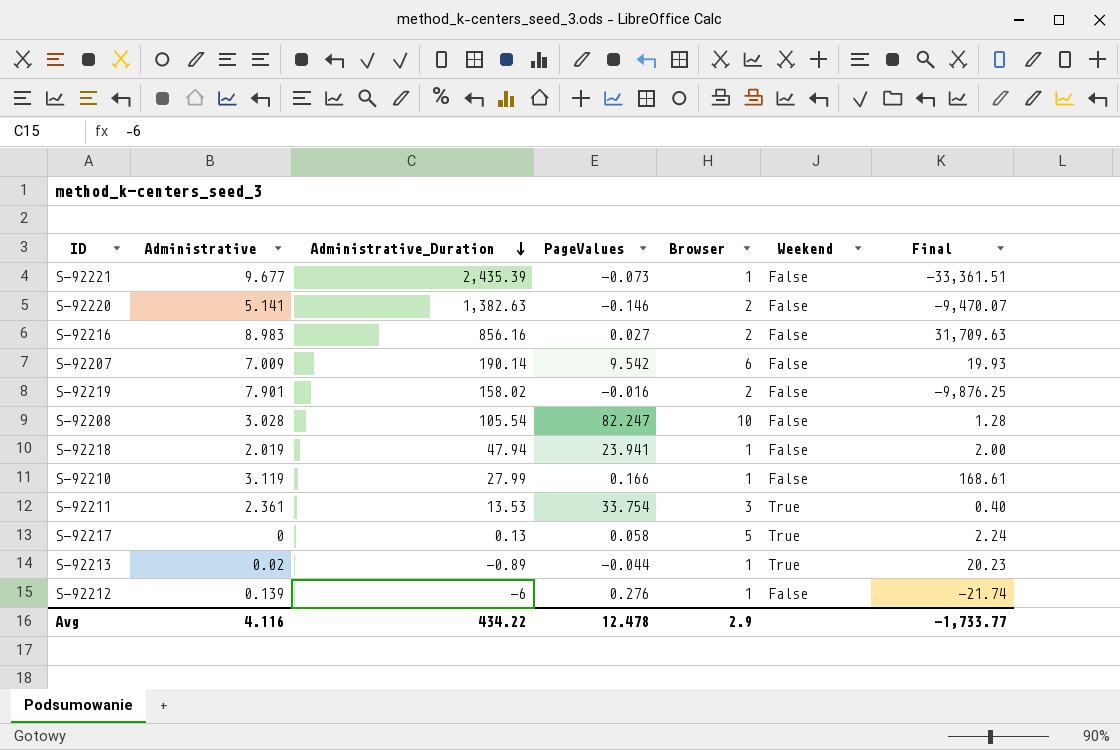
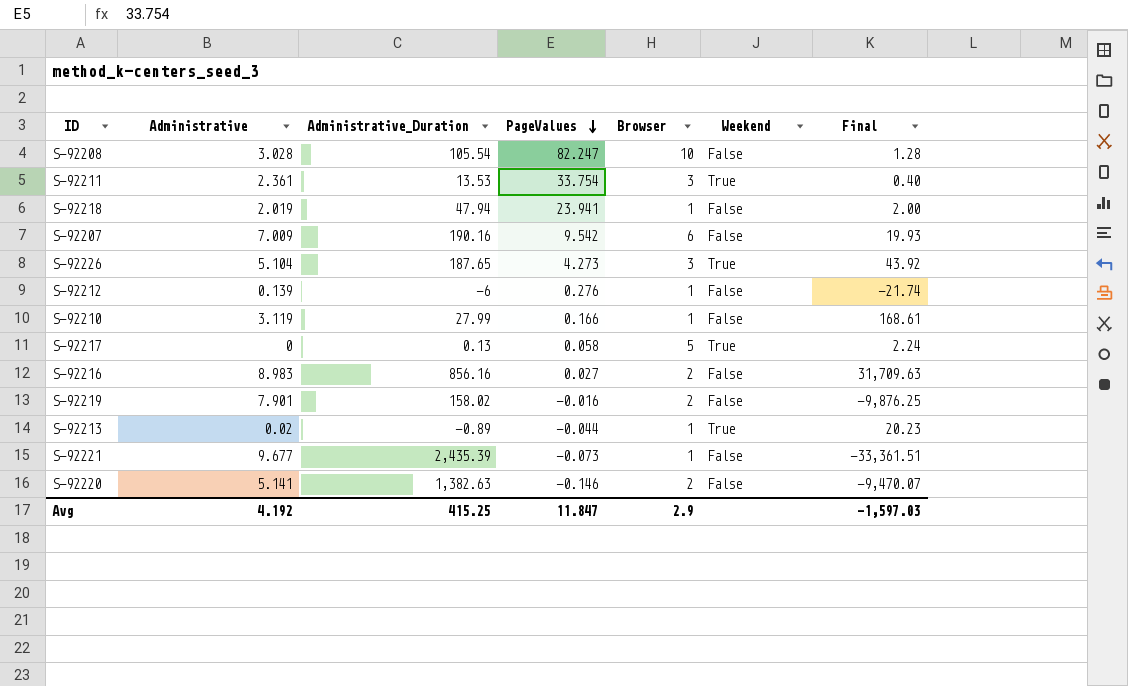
row order: Administrative_Duration descending -> PageValues descending
S-92207 | Administrative_Duration: 190.14 -> 190.16
row S-92226: none -> 5.104 | 187.65 | 4.273 | 3 | True | 43.92
Avg | Administrative: 4.116 -> 4.192
Avg | Administrative_Duration: 434.22 -> 415.25
Avg | PageValues: 12.478 -> 11.847
Avg | Final: -1,733.77 -> -1,597.03

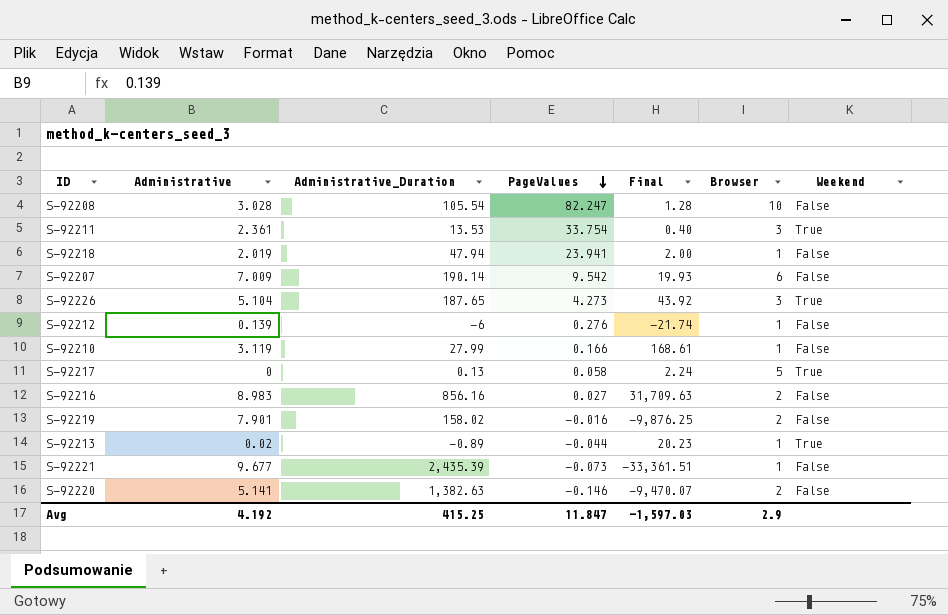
column Final | position: 7 -> 5
S-92207 | Administrative_Duration: 190.16 -> 190.14

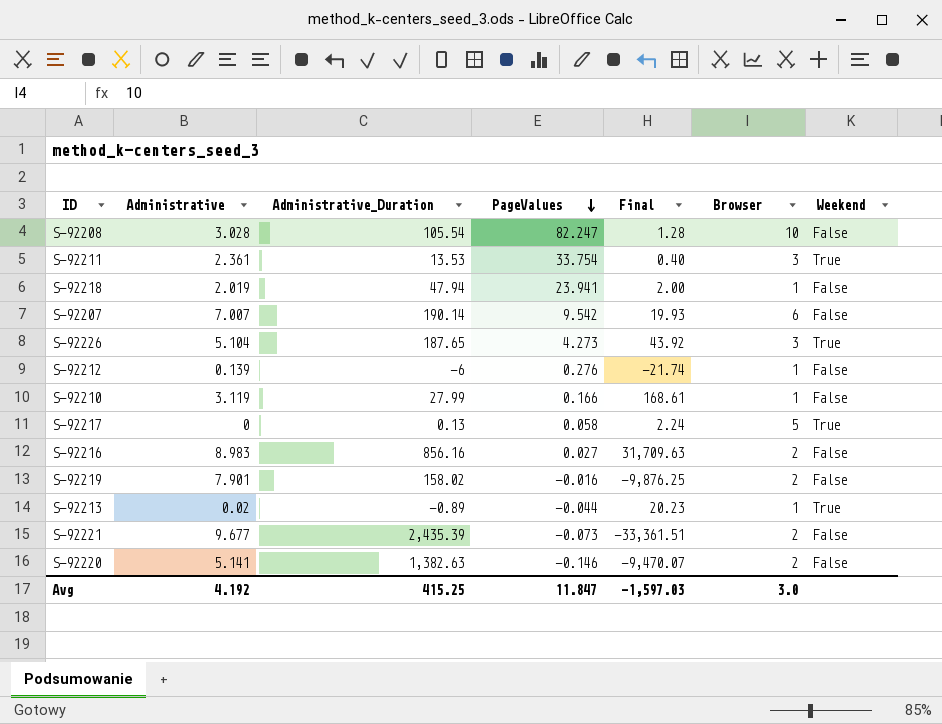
S-92207 | Administrative: 7.009 -> 7.007
S-92221 | Browser: 1 -> 2
Avg | Browser: 2.9 -> 3.0

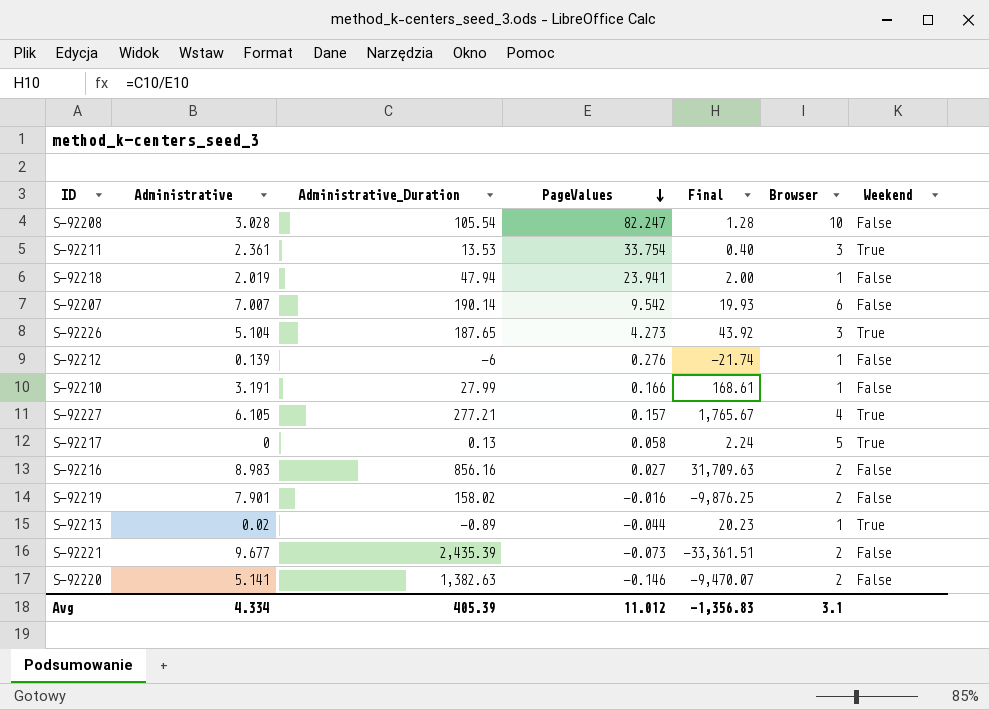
S-92210 | Administrative: 3.119 -> 3.191
row S-92227: none -> 6.105 | 277.21 | 0.157 | 1,765.67 | 4 | True
Avg | Administrative: 4.192 -> 4.334
Avg | Administrative_Duration: 415.25 -> 405.39
Avg | PageValues: 11.847 -> 11.012
Avg | Final: -1,597.03 -> -1,356.83
Avg | Browser: 3.0 -> 3.1

